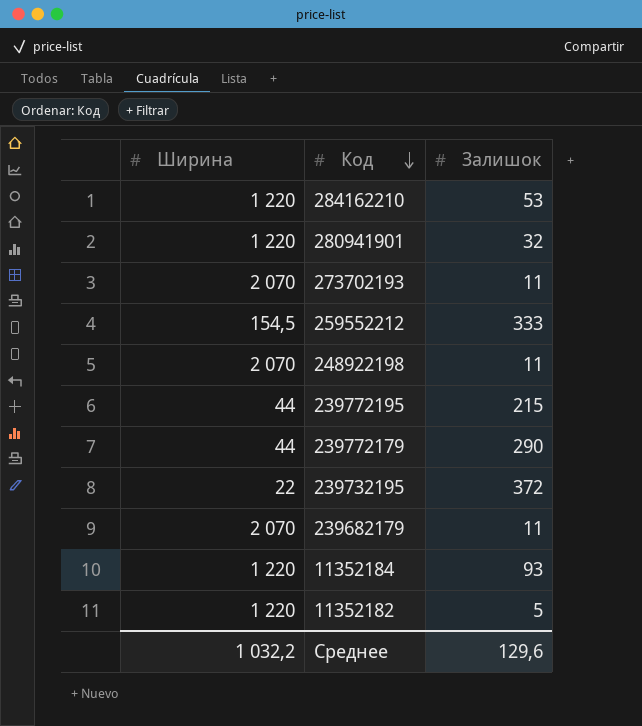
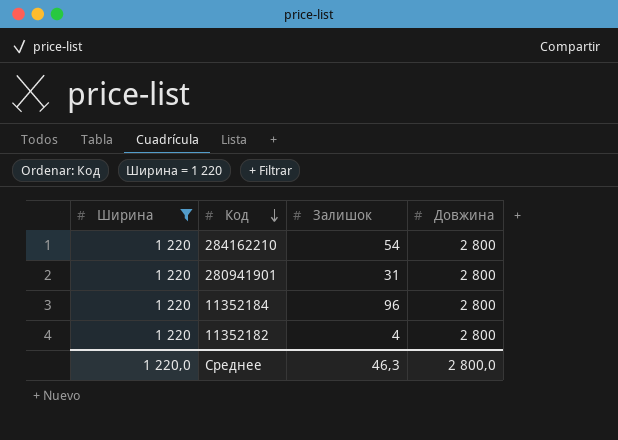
filter: none -> Ширина = 1 220
column Довжина | position: none -> 4
284162210 | Залишок: 53 -> 54
280941901 | Залишок: 32 -> 31
11352184 | Залишок: 93 -> 96
11352182 | Залишок: 5 -> 4
Среднее | Ширина: 1 032,2 -> 1 220,0
Среднее | Залишок: 129,6 -> 46,3

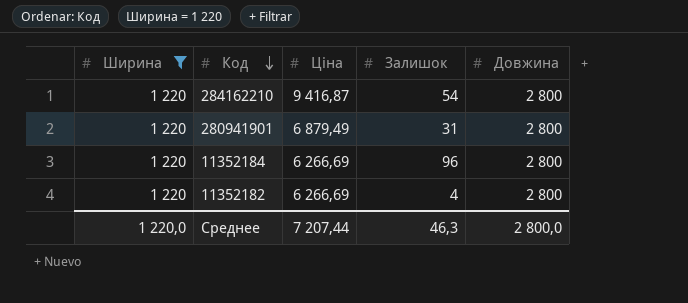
column Ціна | position: none -> 3

